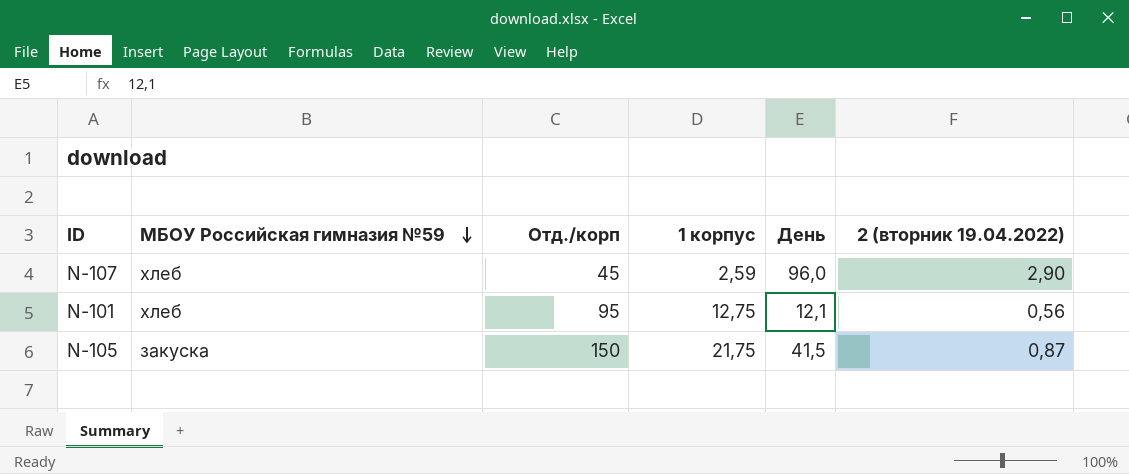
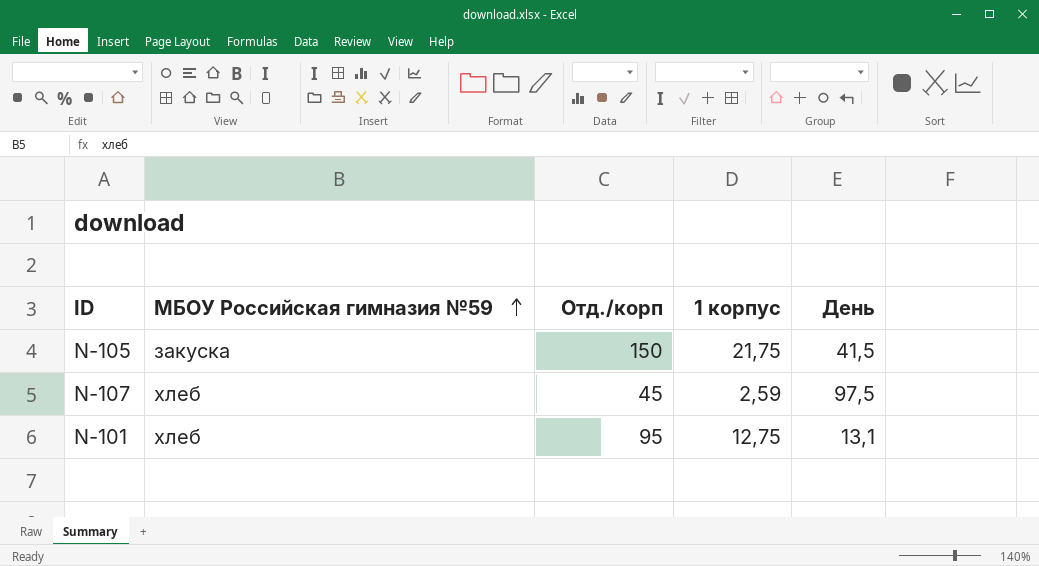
row order: МБОУ Российская гимназия №59 descending -> МБОУ Российская гимназия №59 ascending
column 2 (вторник 19.04.2022) | position: 6 -> none
N-107 | День: 96,0 -> 97,5
N-101 | День: 12,1 -> 13,1

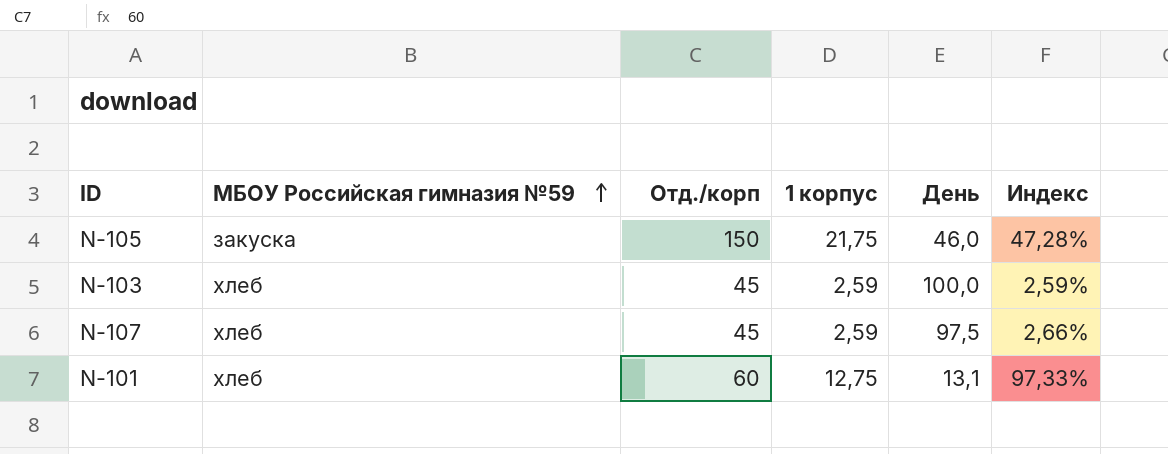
column Индекс | formula: none -> [1 корпус] / [День]
N-105 | День: 41,5 -> 46,0
row N-103: none -> хлеб | 45 | 2,59 | 100,0 | 2,59%
N-101 | Отд./корп: 95 -> 60

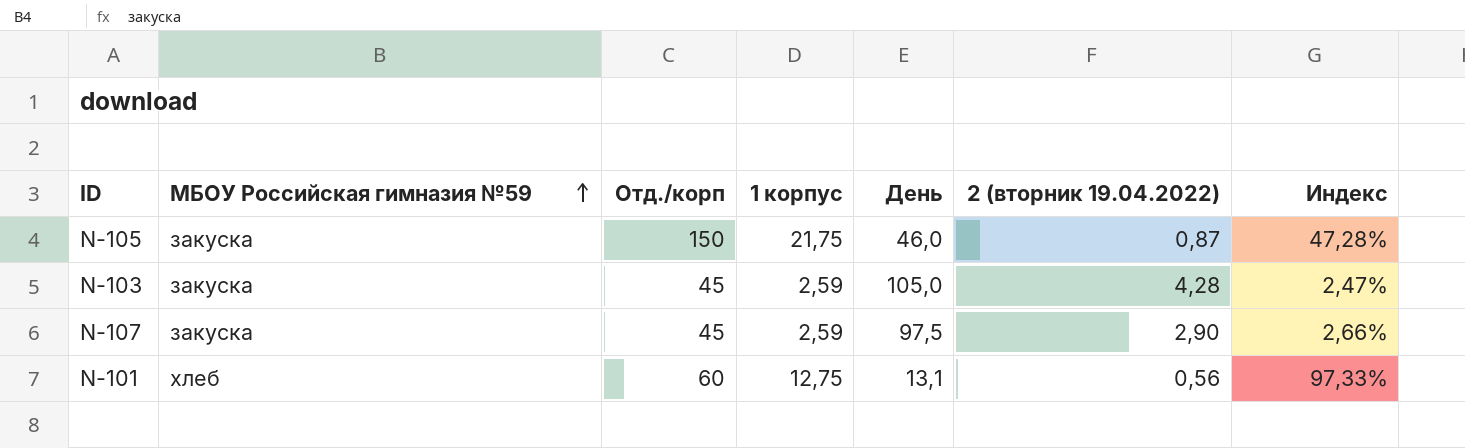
column 2 (вторник 19.04.2022) | position: none -> 6
N-103 | МБОУ Российская гимназия №59: хлеб -> закуска
N-103 | День: 100,0 -> 105,0
N-103 | Индекс: 2,59% -> 2,47%
N-107 | МБОУ Российская гимназия №59: хлеб -> закуска

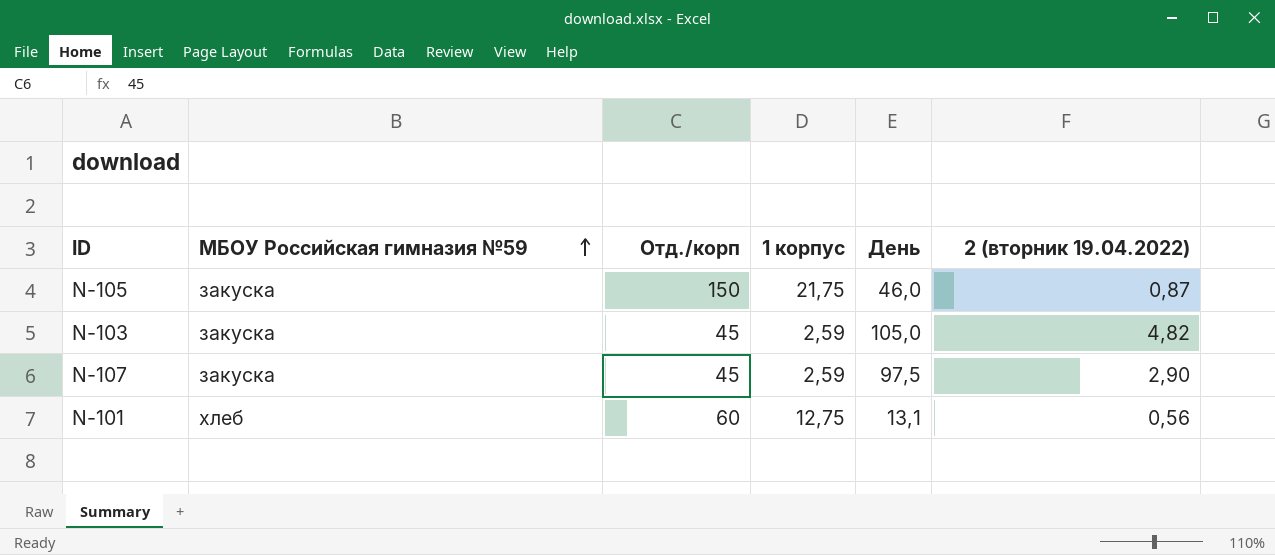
column Индекс | formula: [1 корпус] / [День] -> none
N-103 | 2 (вторник 19.04.2022): 4,28 -> 4,82

